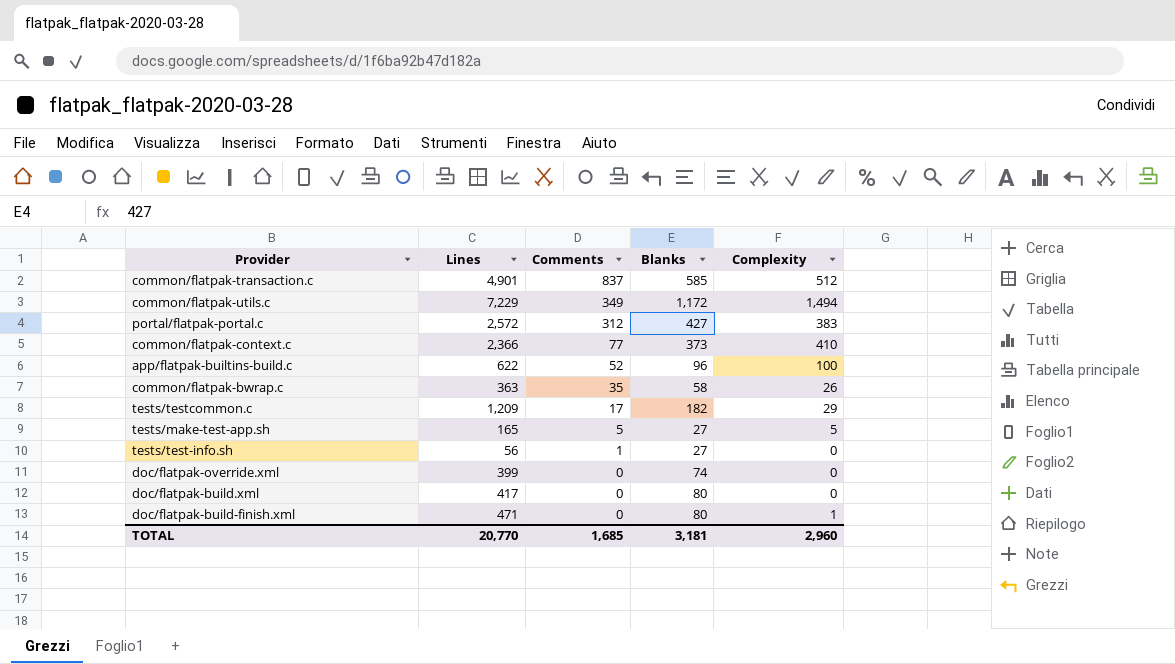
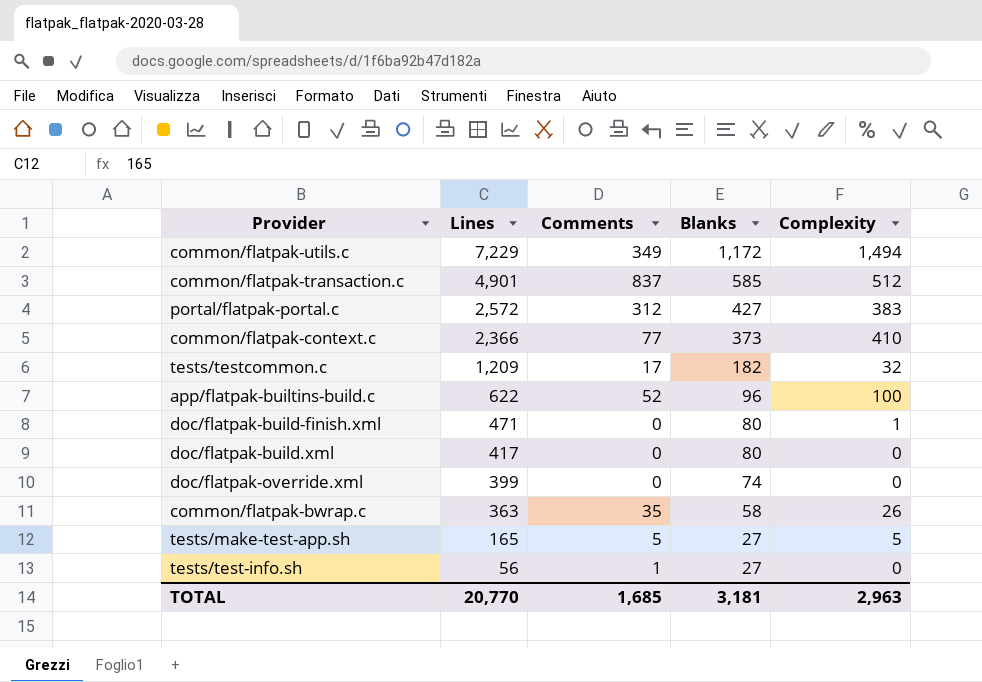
row order: Comments descending -> Lines descending
tests/testcommon.c | Complexity: 29 -> 32
TOTAL | Complexity: 2,960 -> 2,963

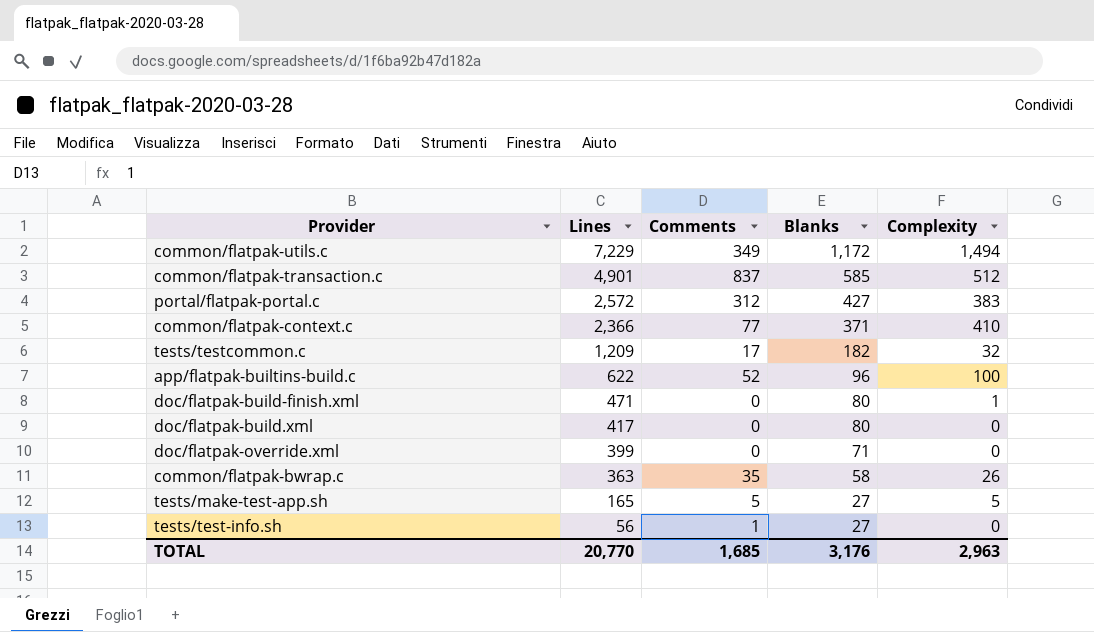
common/flatpak-context.c | Blanks: 373 -> 371
doc/flatpak-override.xml | Blanks: 74 -> 71
TOTAL | Blanks: 3,181 -> 3,176

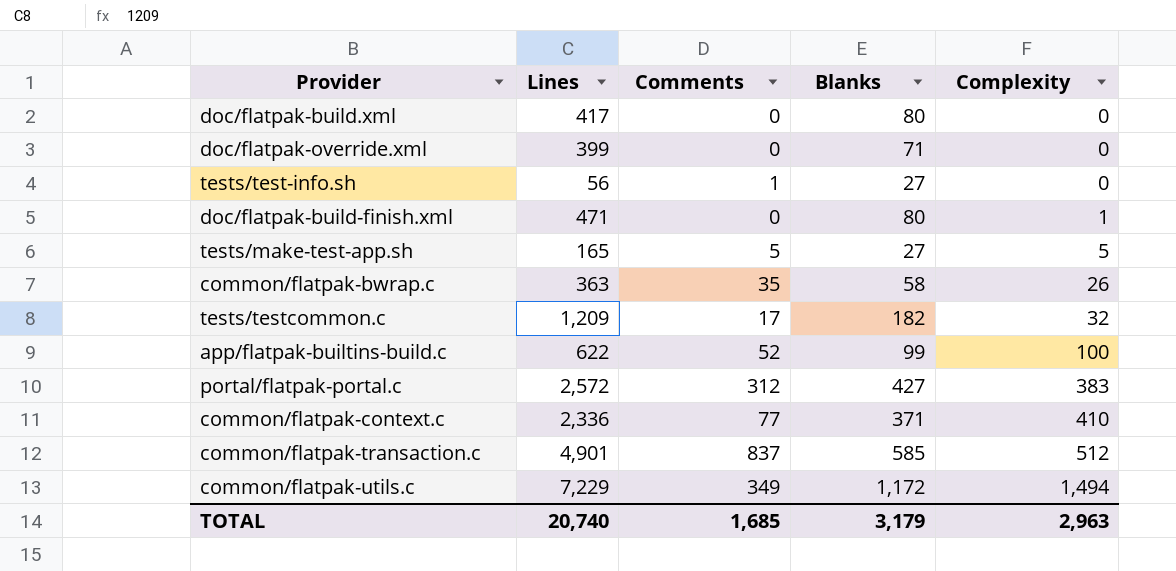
row order: Lines descending -> Complexity ascending
app/flatpak-builtins-build.c | Blanks: 96 -> 99
common/flatpak-context.c | Lines: 2,366 -> 2,336
TOTAL | Lines: 20,770 -> 20,740
TOTAL | Blanks: 3,176 -> 3,179

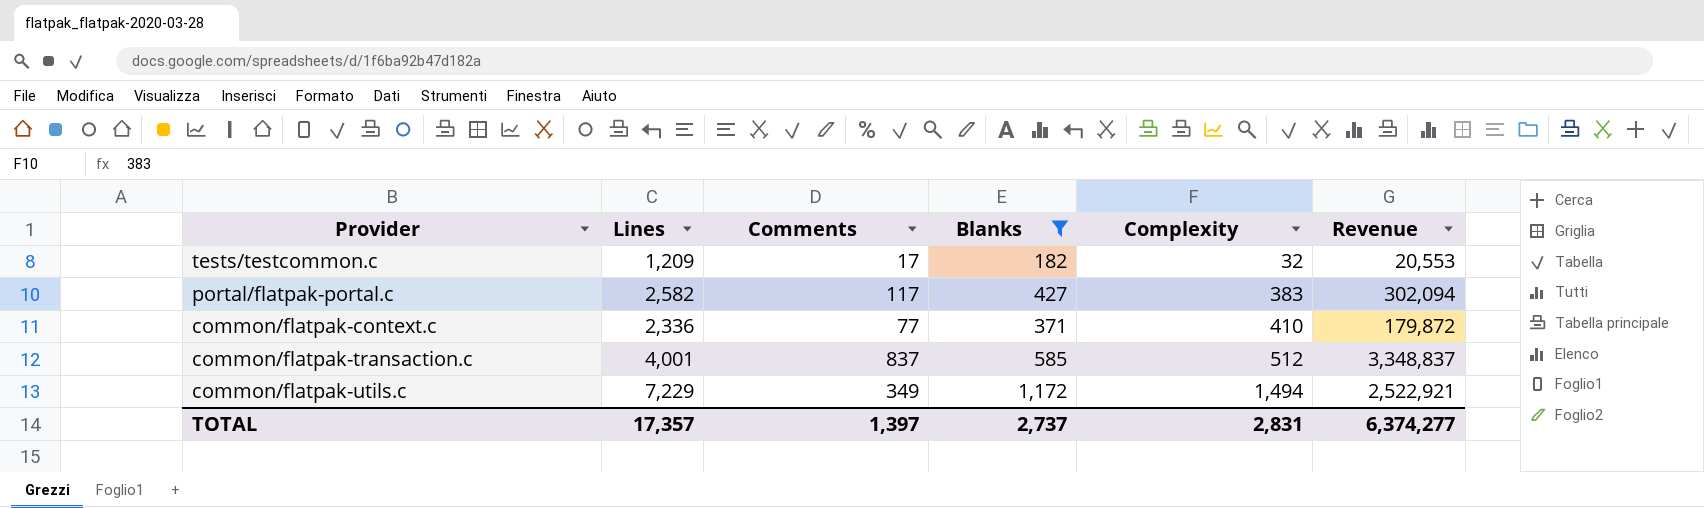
filter: none -> Blanks >= 182
column Revenue | formula: none -> [Lines] * [Comments]
portal/flatpak-portal.c | Lines: 2,572 -> 2,582
portal/flatpak-portal.c | Comments: 312 -> 117
common/flatpak-transaction.c | Lines: 4,901 -> 4,001
TOTAL | Lines: 20,740 -> 17,357
TOTAL | Comments: 1,685 -> 1,397
TOTAL | Blanks: 3,179 -> 2,737
TOTAL | Complexity: 2,963 -> 2,831

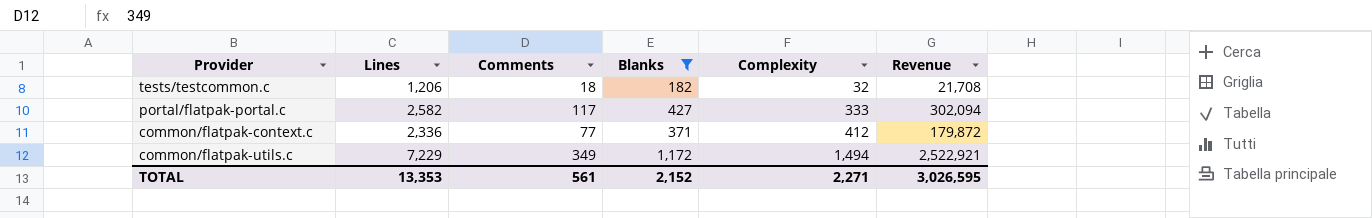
row common/flatpak-transaction.c: 4,001 | 837 | 585 | 512 | 3,348,837 -> none
tests/testcommon.c | Lines: 1,209 -> 1,206
tests/testcommon.c | Comments: 17 -> 18
tests/testcommon.c | Revenue: 20,553 -> 21,708
portal/flatpak-portal.c | Complexity: 383 -> 333
common/flatpak-context.c | Complexity: 410 -> 412
TOTAL | Lines: 17,357 -> 13,353
TOTAL | Comments: 1,397 -> 561
TOTAL | Blanks: 2,737 -> 2,152
TOTAL | Complexity: 2,831 -> 2,271
TOTAL | Revenue: 6,374,277 -> 3,026,595

